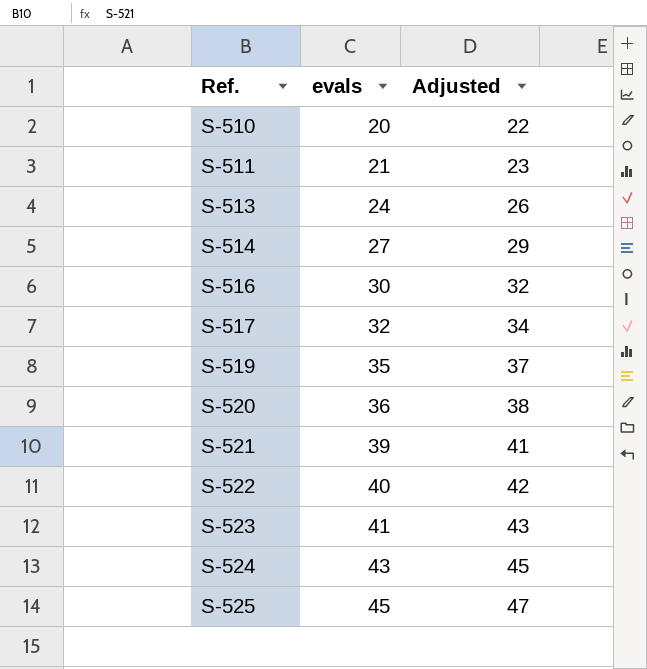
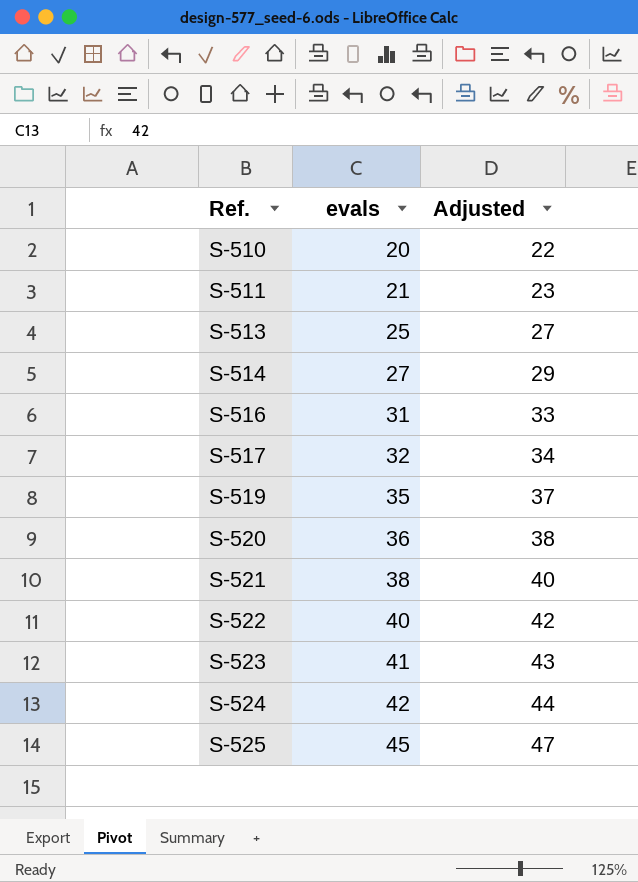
S-513 | evals: 24 -> 25
S-513 | Adjusted: 26 -> 27
S-516 | evals: 30 -> 31
S-516 | Adjusted: 32 -> 33
S-521 | evals: 39 -> 38
S-521 | Adjusted: 41 -> 40
S-524 | evals: 43 -> 42
S-524 | Adjusted: 45 -> 44

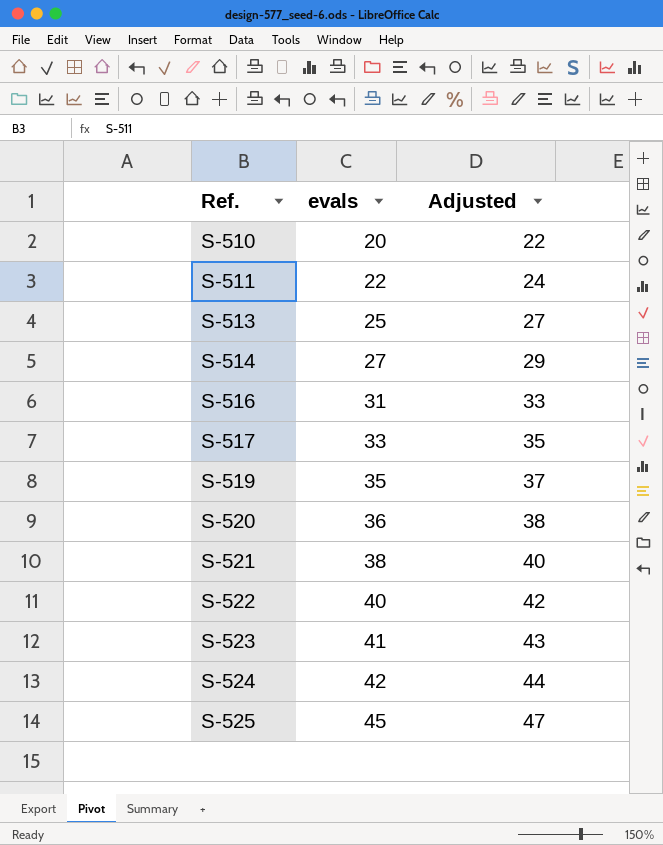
S-511 | evals: 21 -> 22
S-511 | Adjusted: 23 -> 24
S-517 | evals: 32 -> 33
S-517 | Adjusted: 34 -> 35

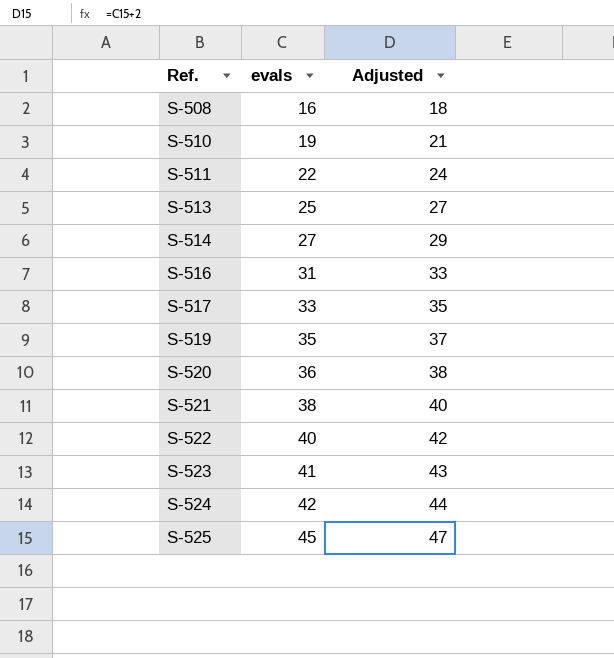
row S-508: none -> 16 | 18
S-510 | evals: 20 -> 19
S-510 | Adjusted: 22 -> 21

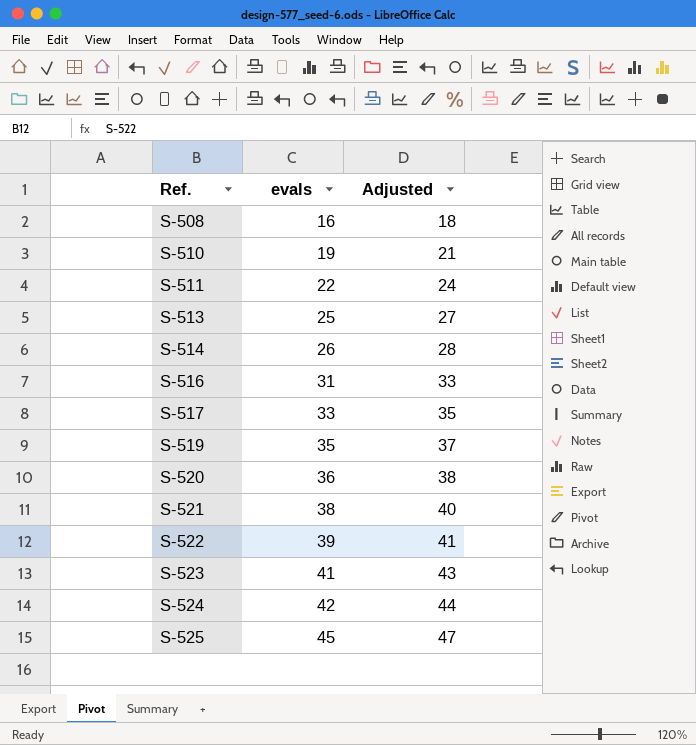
S-514 | evals: 27 -> 26
S-514 | Adjusted: 29 -> 28
S-522 | evals: 40 -> 39
S-522 | Adjusted: 42 -> 41

